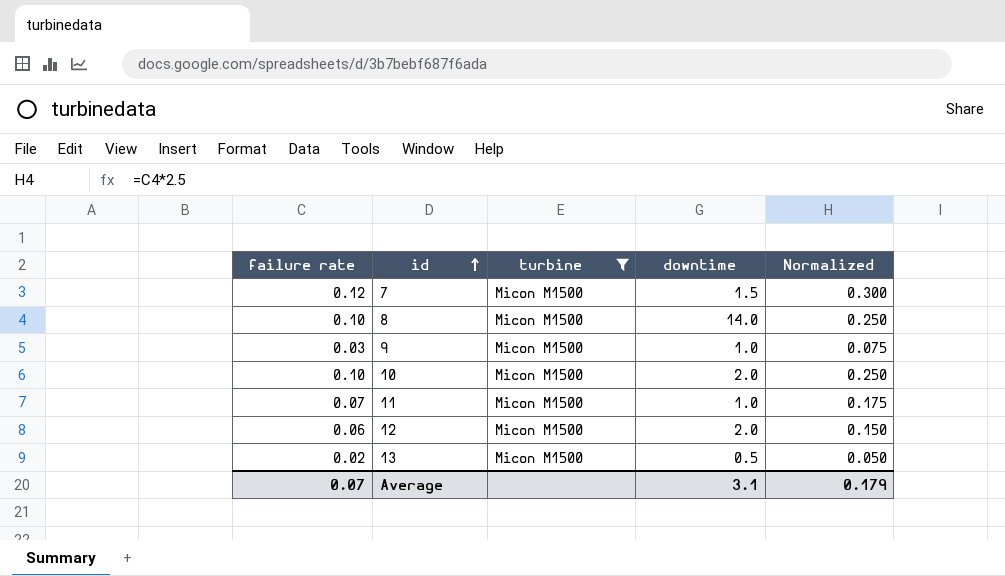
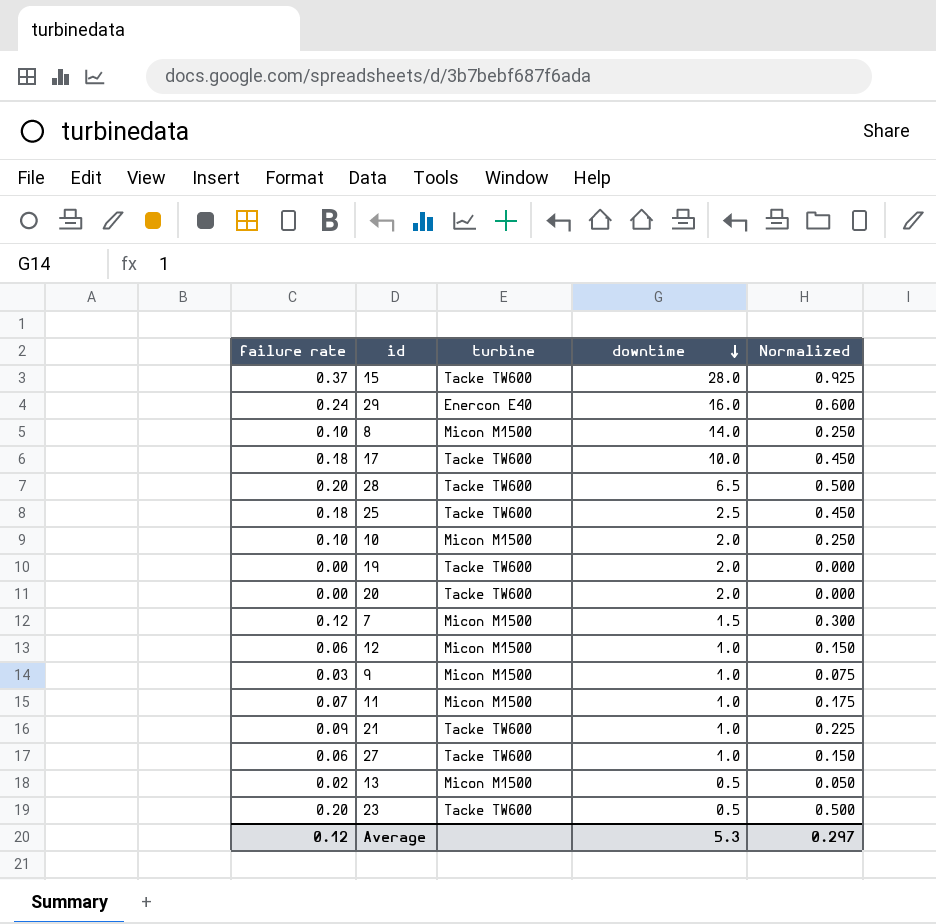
filter: turbine = Micon M1500 -> none
row order: id ascending -> downtime descending
12 | downtime: 2.0 -> 1.0
Average | failure rate: 0.07 -> 0.12
Average | downtime: 3.1 -> 5.3
Average | Normalized: 0.179 -> 0.297

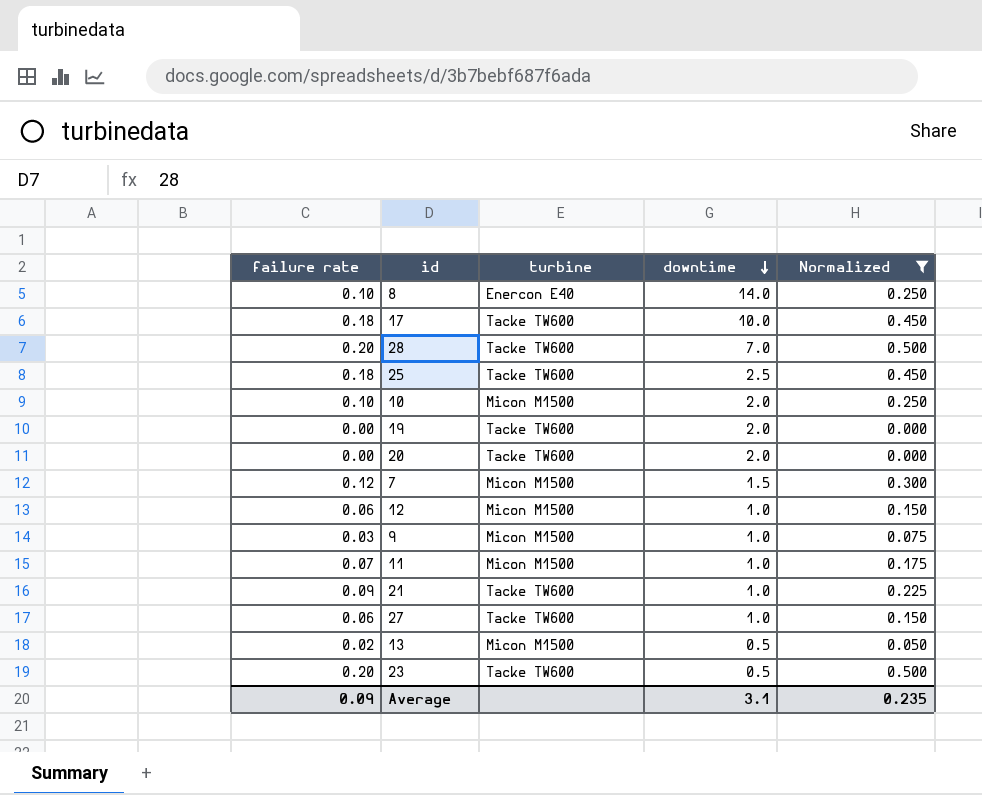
filter: none -> Normalized <= 0.500
8 | turbine: Micon M1500 -> Enercon E40
28 | downtime: 6.5 -> 7.0
Average | failure rate: 0.12 -> 0.09
Average | downtime: 5.3 -> 3.1
Average | Normalized: 0.297 -> 0.235

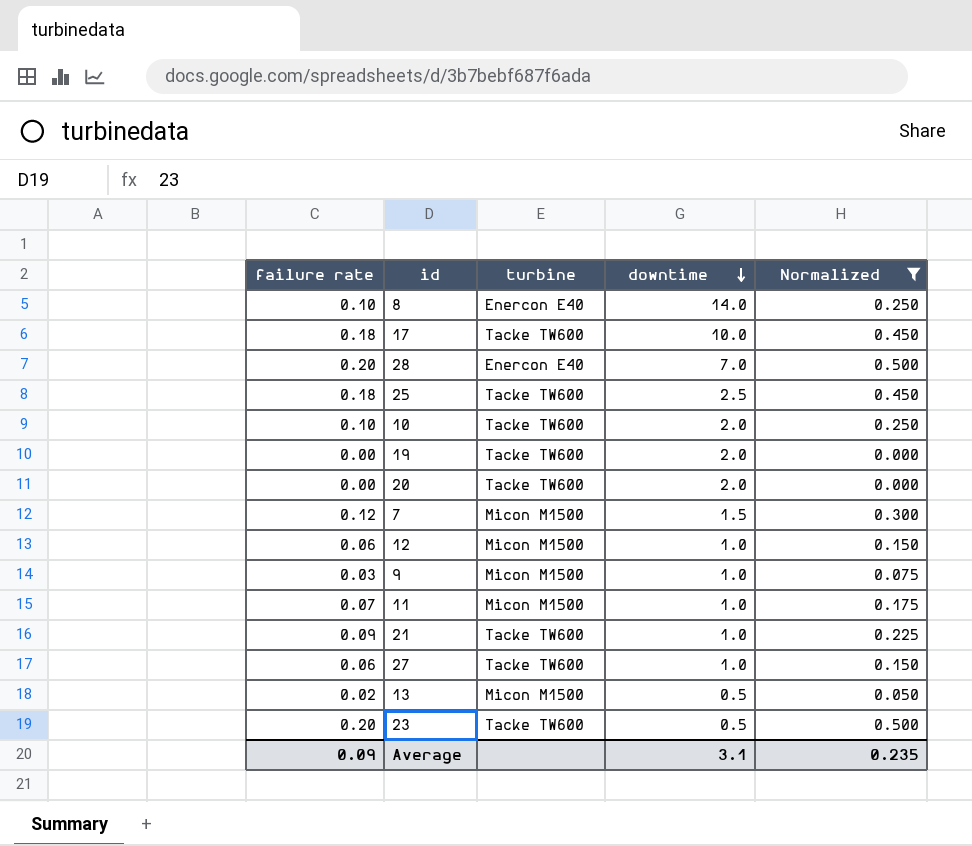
28 | turbine: Tacke TW600 -> Enercon E40
10 | turbine: Micon M1500 -> Tacke TW600

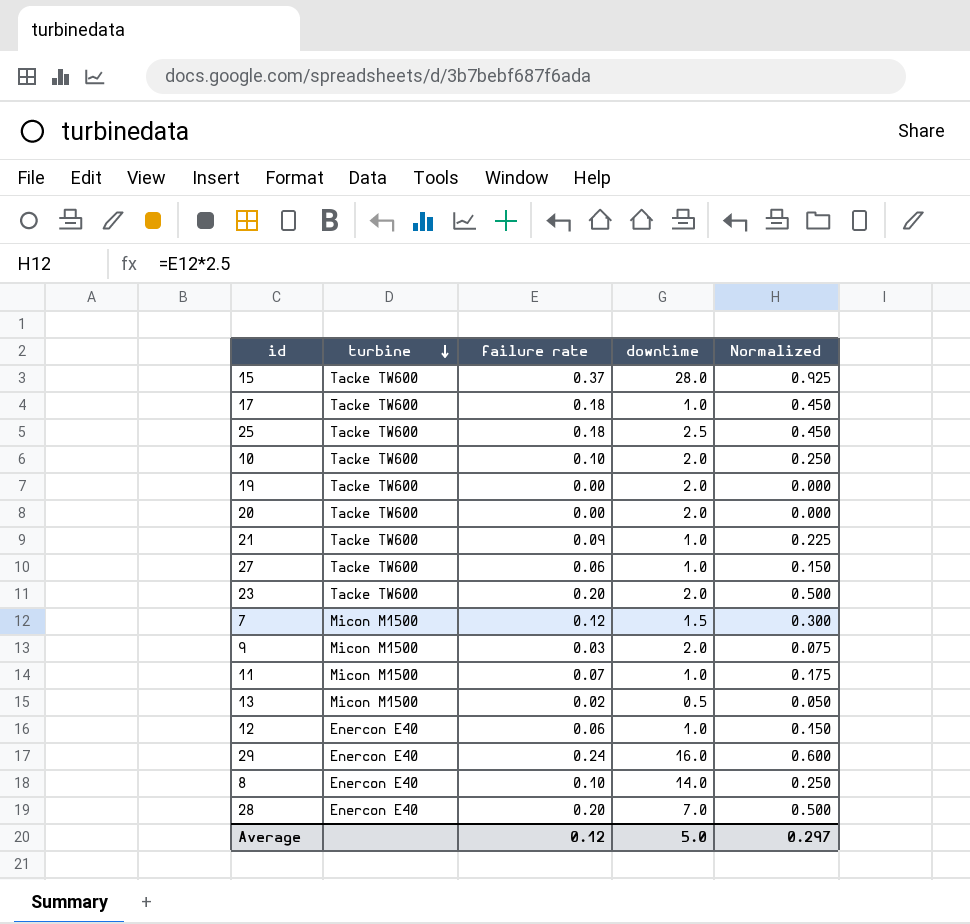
filter: Normalized <= 0.500 -> none
row order: downtime descending -> turbine descending
column failure rate | position: 1 -> 3
17 | downtime: 10.0 -> 1.0
23 | downtime: 0.5 -> 2.0
9 | downtime: 1.0 -> 2.0
12 | turbine: Micon M1500 -> Enercon E40
Average | failure rate: 0.09 -> 0.12
Average | downtime: 3.1 -> 5.0
Average | Normalized: 0.235 -> 0.297

